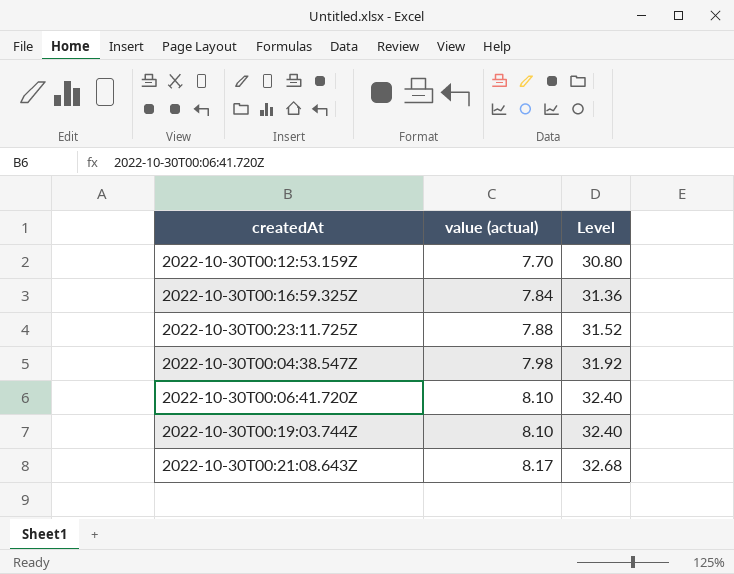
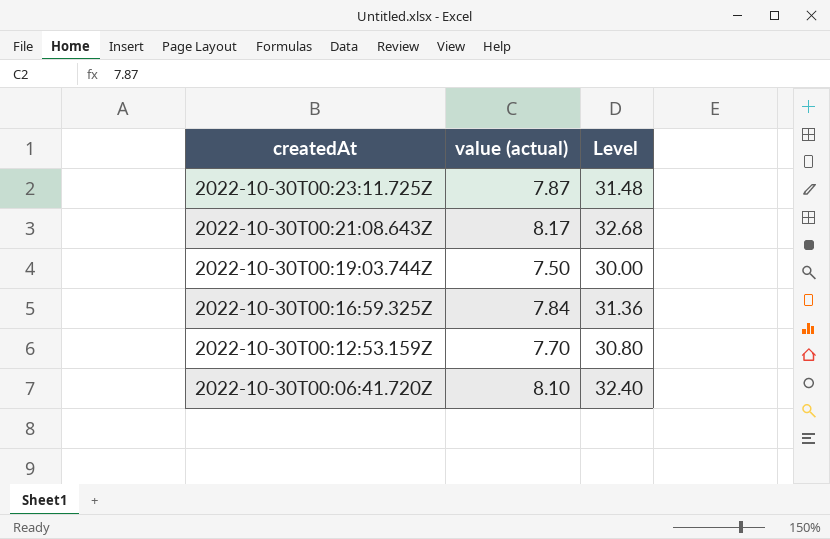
row order: value (actual) ascending -> createdAt descending
row 2022-10-30T00:04:38.547Z: 7.98 | 31.92 -> none
2022-10-30T00:23:11.725Z | value (actual): 7.88 -> 7.87
2022-10-30T00:23:11.725Z | Level: 31.52 -> 31.48
2022-10-30T00:19:03.744Z | value (actual): 8.10 -> 7.50
2022-10-30T00:19:03.744Z | Level: 32.40 -> 30.00

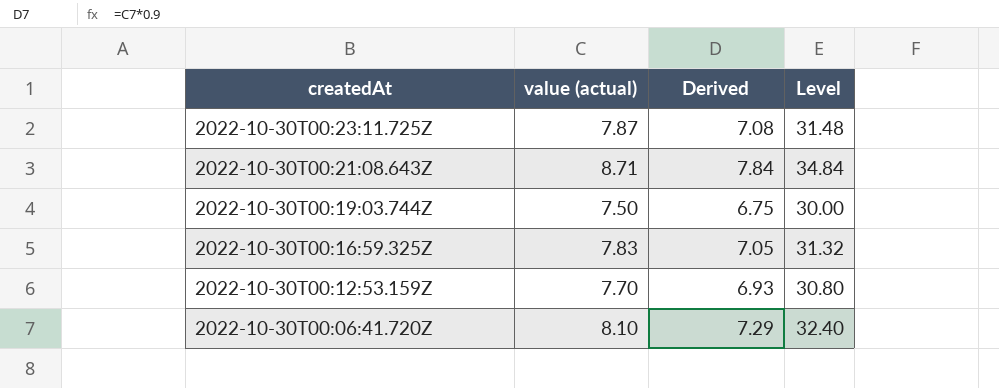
column Derived | formula: none -> [value (actual)] * 0.9
2022-10-30T00:21:08.643Z | value (actual): 8.17 -> 8.71
2022-10-30T00:21:08.643Z | Level: 32.68 -> 34.84
2022-10-30T00:16:59.325Z | value (actual): 7.84 -> 7.83
2022-10-30T00:16:59.325Z | Level: 31.36 -> 31.32

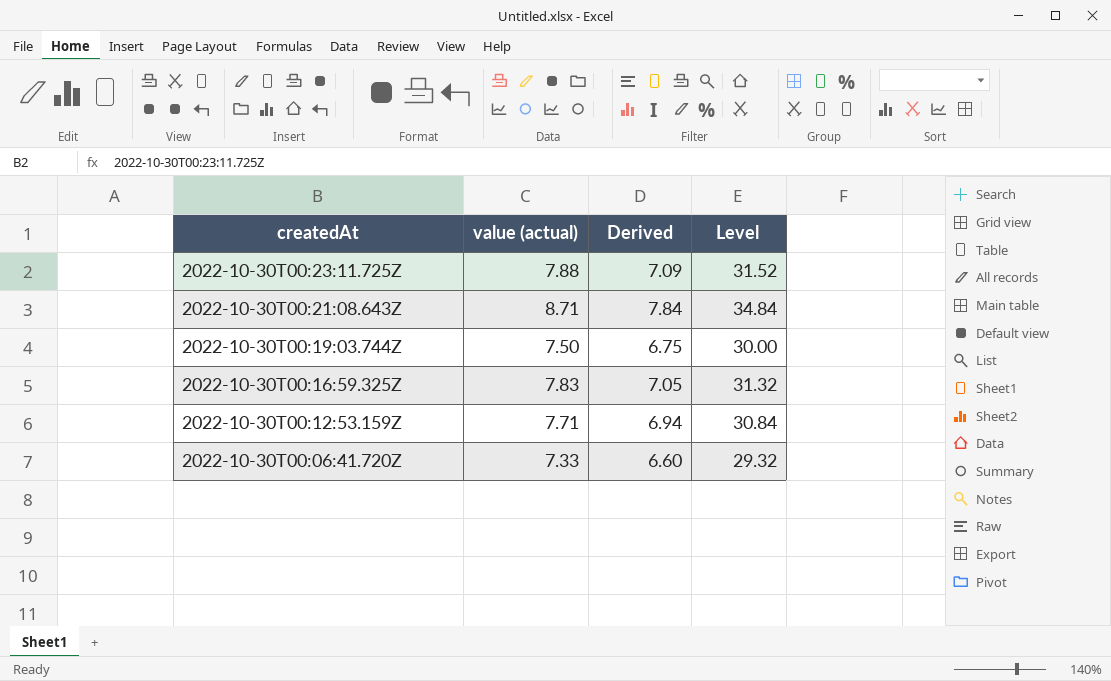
2022-10-30T00:23:11.725Z | value (actual): 7.87 -> 7.88
2022-10-30T00:23:11.725Z | Derived: 7.08 -> 7.09
2022-10-30T00:23:11.725Z | Level: 31.48 -> 31.52
2022-10-30T00:12:53.159Z | value (actual): 7.70 -> 7.71
2022-10-30T00:12:53.159Z | Derived: 6.93 -> 6.94
2022-10-30T00:12:53.159Z | Level: 30.80 -> 30.84
2022-10-30T00:06:41.720Z | value (actual): 8.10 -> 7.33
2022-10-30T00:06:41.720Z | Derived: 7.29 -> 6.60
2022-10-30T00:06:41.720Z | Level: 32.40 -> 29.32

